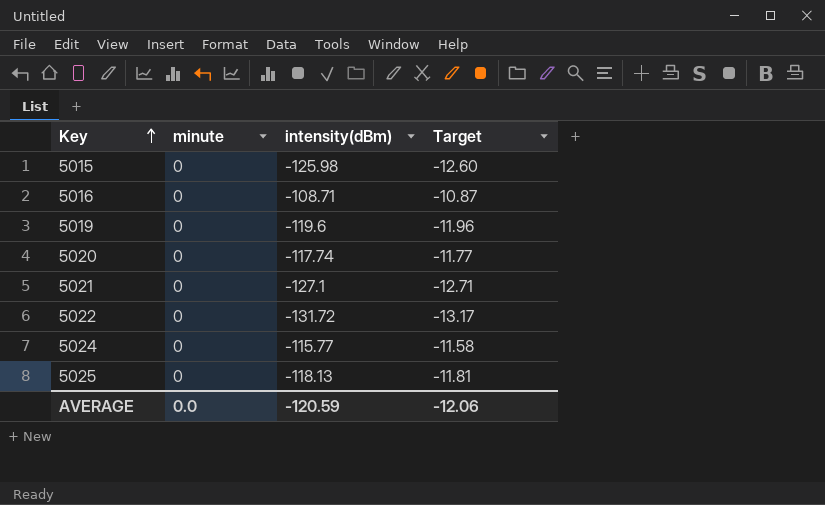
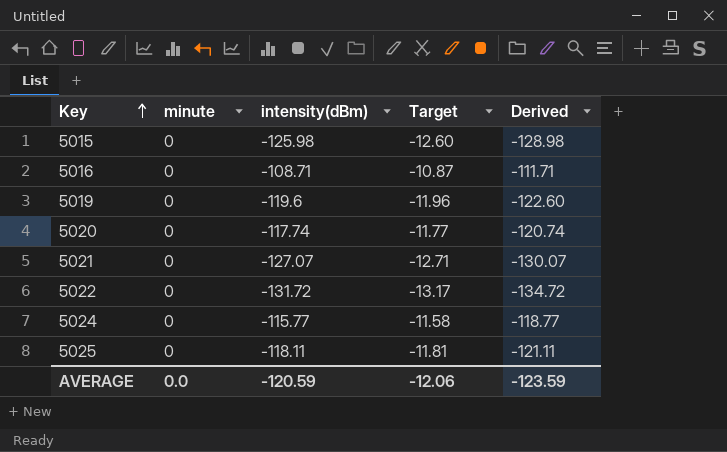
column Derived | formula: none -> [intensity(dBm)] - 3
5021 | intensity(dBm): -127.1 -> -127.07
5025 | intensity(dBm): -118.13 -> -118.11

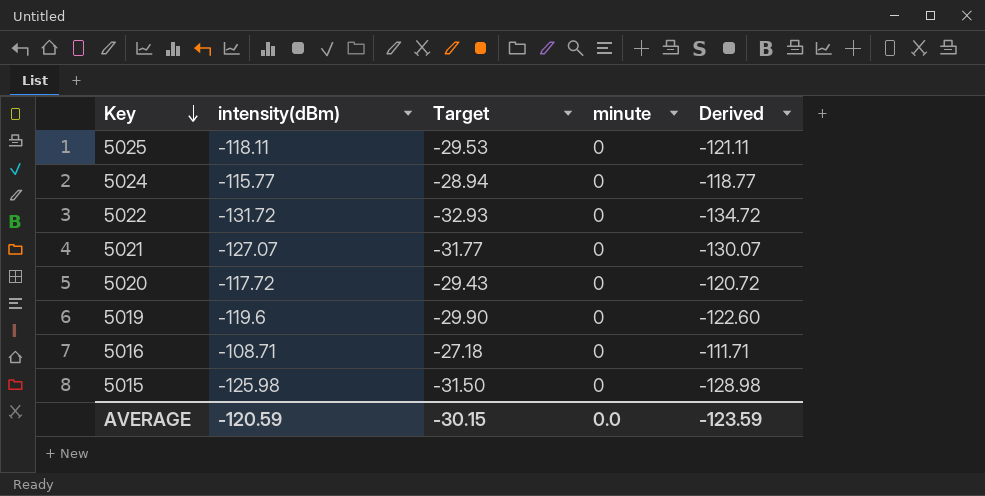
row order: Key ascending -> Key descending
column Target | formula: [intensity(dBm)] * 0.1 -> [intensity(dBm)] * 0.25
column minute | position: 2 -> 4
5020 | intensity(dBm): -117.74 -> -117.72
5020 | Derived: -120.74 -> -120.72
AVERAGE | Target: -12.06 -> -30.15

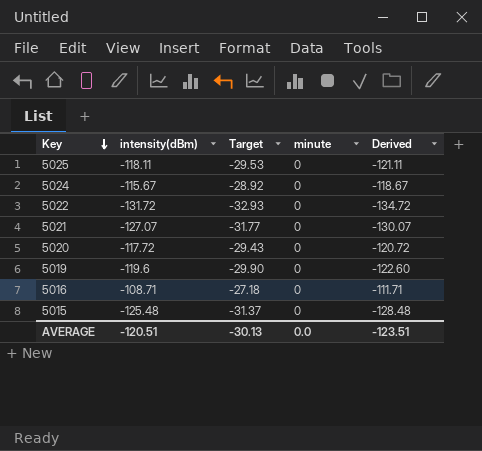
5024 | intensity(dBm): -115.77 -> -115.67
5024 | Target: -28.94 -> -28.92
5024 | Derived: -118.77 -> -118.67
5015 | intensity(dBm): -125.98 -> -125.48
5015 | Target: -31.50 -> -31.37
5015 | Derived: -128.98 -> -128.48
AVERAGE | intensity(dBm): -120.59 -> -120.51
AVERAGE | Target: -30.15 -> -30.13
AVERAGE | Derived: -123.59 -> -123.51

